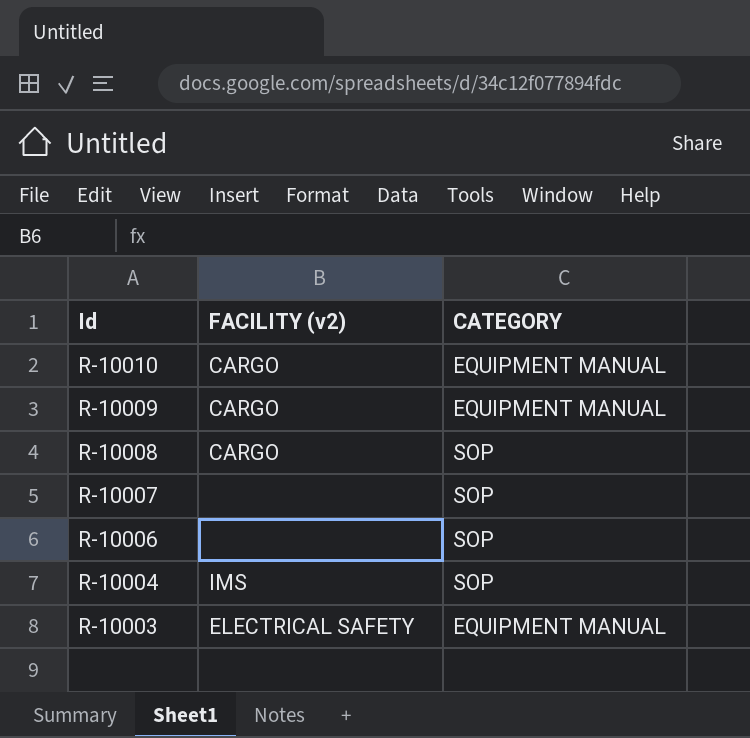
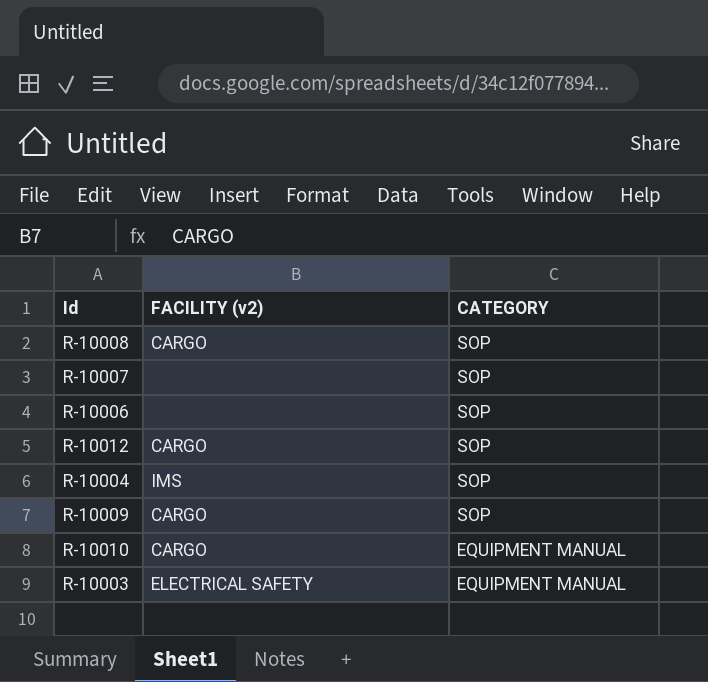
row order: Id descending -> CATEGORY descending
row R-10012: none -> CARGO | SOP
R-10009 | CATEGORY: EQUIPMENT MANUAL -> SOP

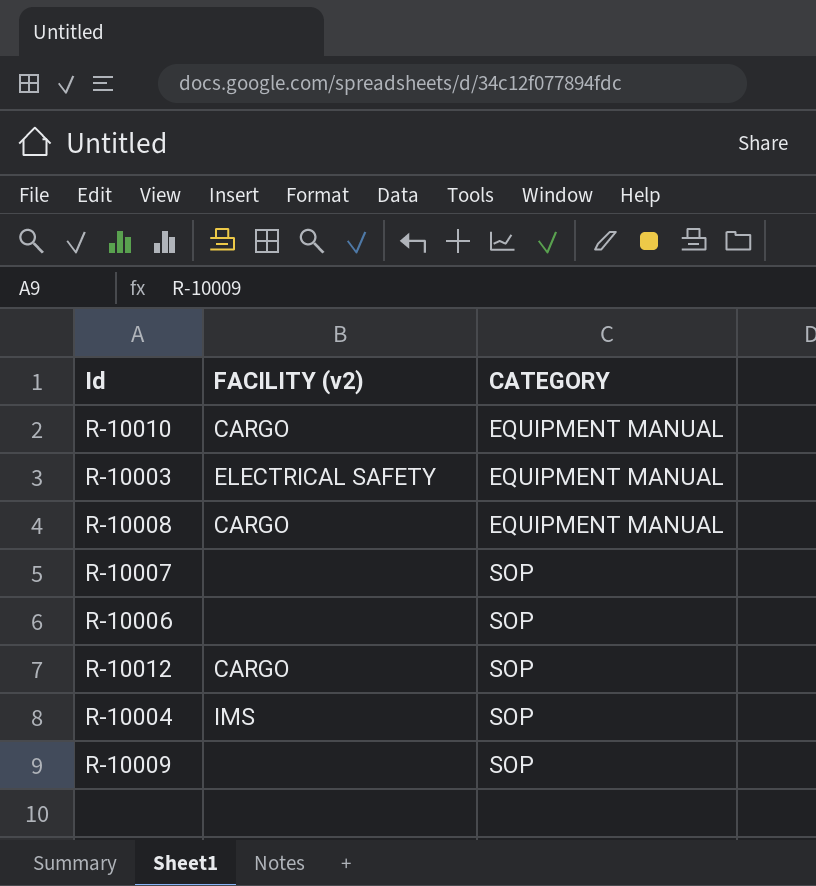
row order: CATEGORY descending -> CATEGORY ascending
R-10008 | CATEGORY: SOP -> EQUIPMENT MANUAL
R-10009 | FACILITY (v2): CARGO -> none

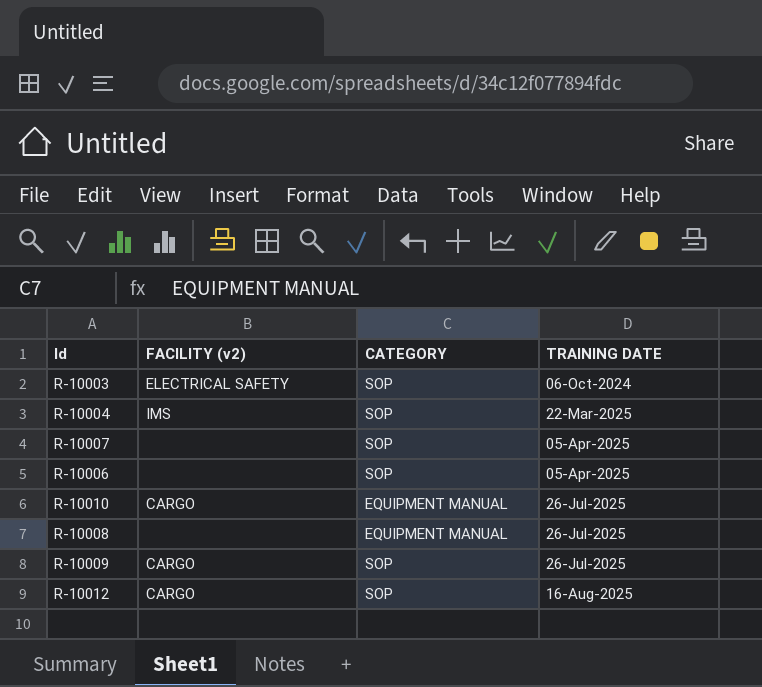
row order: CATEGORY ascending -> TRAINING DATE ascending
column TRAINING DATE | position: none -> 4
R-10003 | CATEGORY: EQUIPMENT MANUAL -> SOP
R-10008 | FACILITY (v2): CARGO -> none
R-10009 | FACILITY (v2): none -> CARGO

